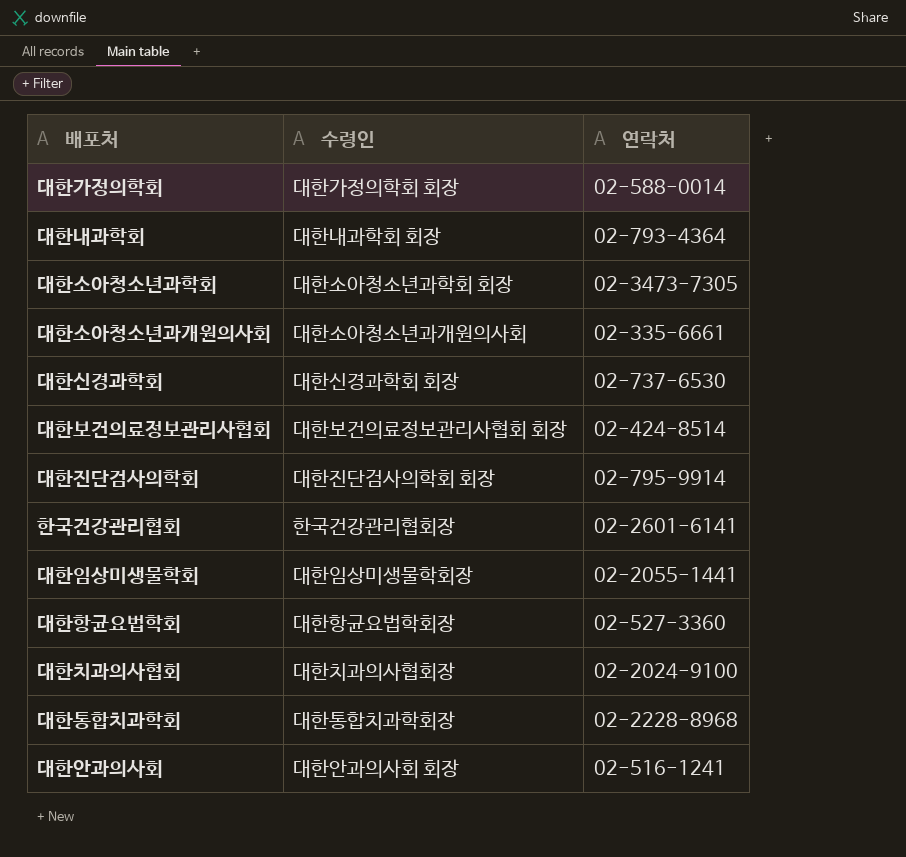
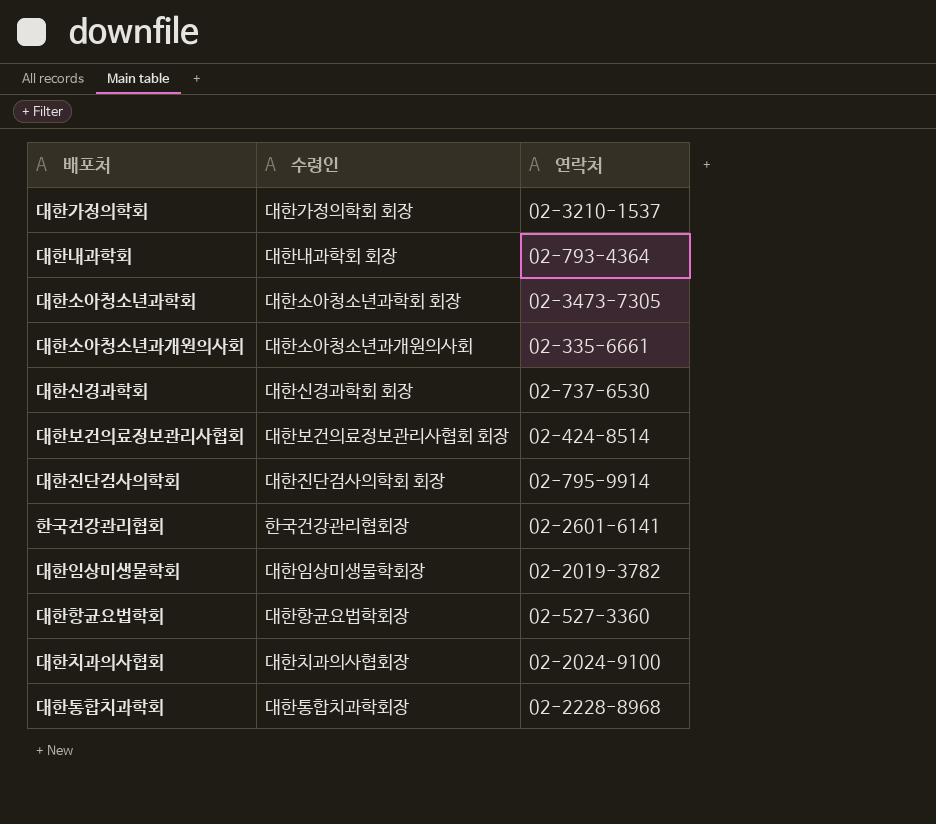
row 대한안과의사회: 대한안과의사회 회장 | 02-516-1241 -> none
대한가정의학회 | 연락처: 02-588-0014 -> 02-3210-1537
대한임상미생물학회 | 연락처: 02-2055-1441 -> 02-2019-3782

